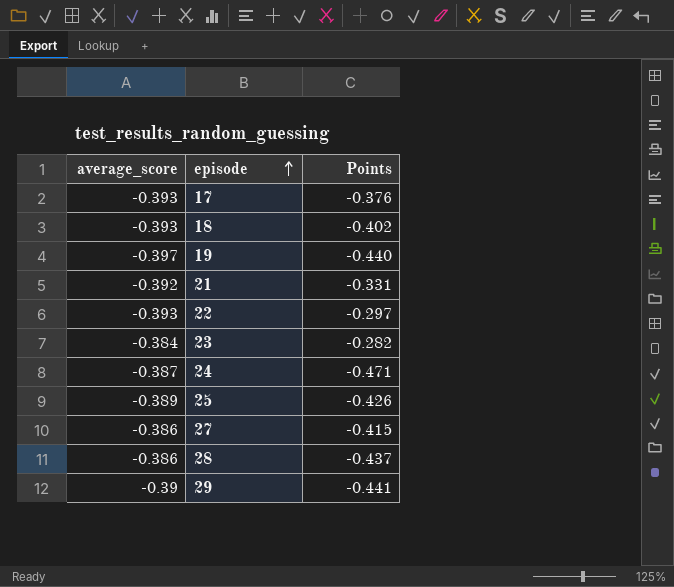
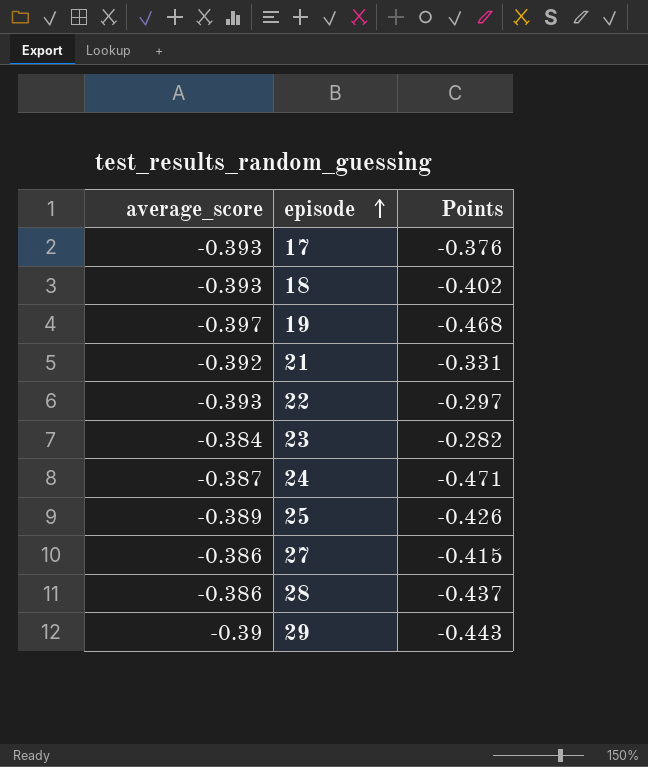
19 | Points: -0.440 -> -0.468
29 | Points: -0.441 -> -0.443

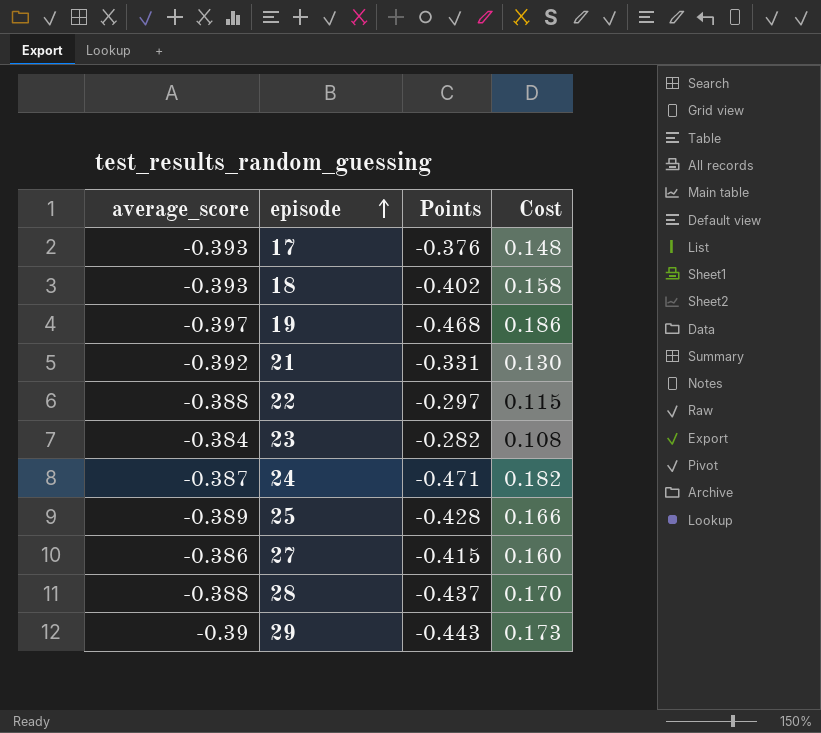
column Cost | formula: none -> [average_score] * [Points]
22 | average_score: -0.393 -> -0.388
25 | Points: -0.426 -> -0.428
28 | average_score: -0.386 -> -0.388

